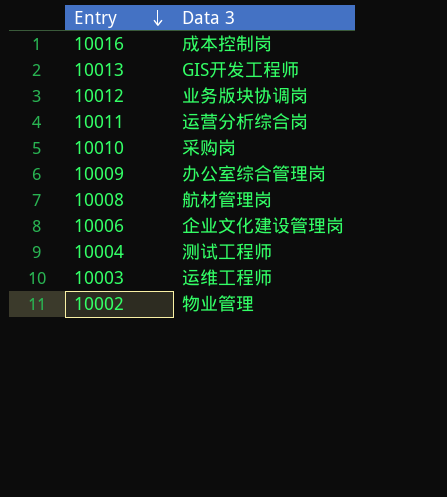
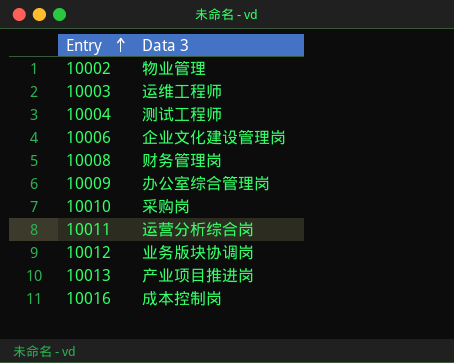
row order: Entry descending -> Entry ascending
10008 | Data 3: 航材管理岗 -> 财务管理岗
10013 | Data 3: GIS开发工程师 -> 产业项目推进岗

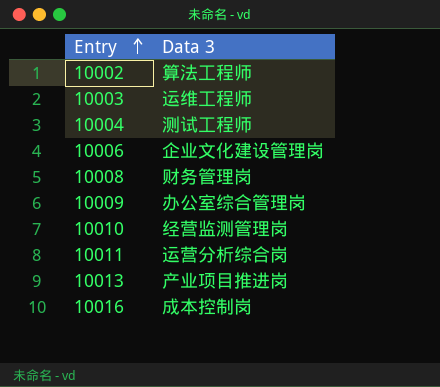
row 10012: 业务版块协调岗 -> none
10002 | Data 3: 物业管理 -> 算法工程师
10010 | Data 3: 采购岗 -> 经营监测管理岗

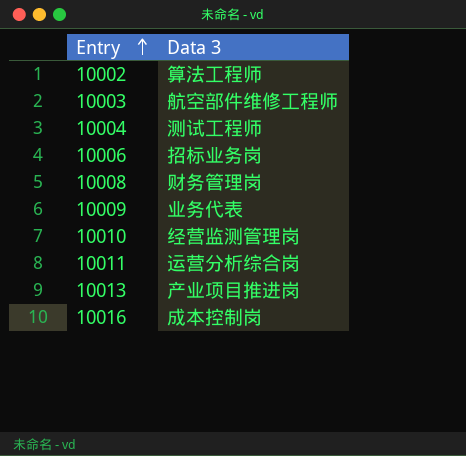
10003 | Data 3: 运维工程师 -> 航空部件维修工程师
10006 | Data 3: 企业文化建设管理岗 -> 招标业务岗
10009 | Data 3: 办公室综合管理岗 -> 业务代表

